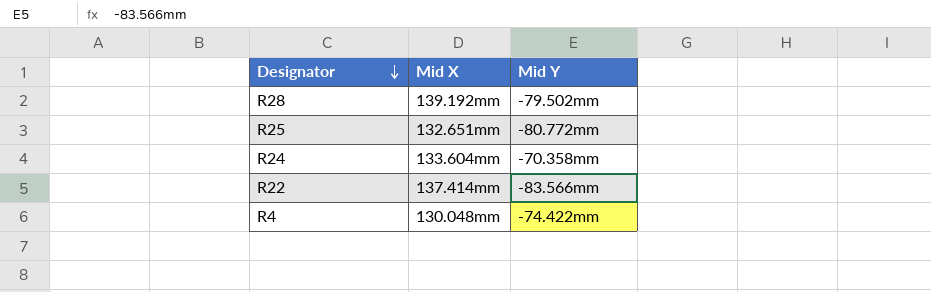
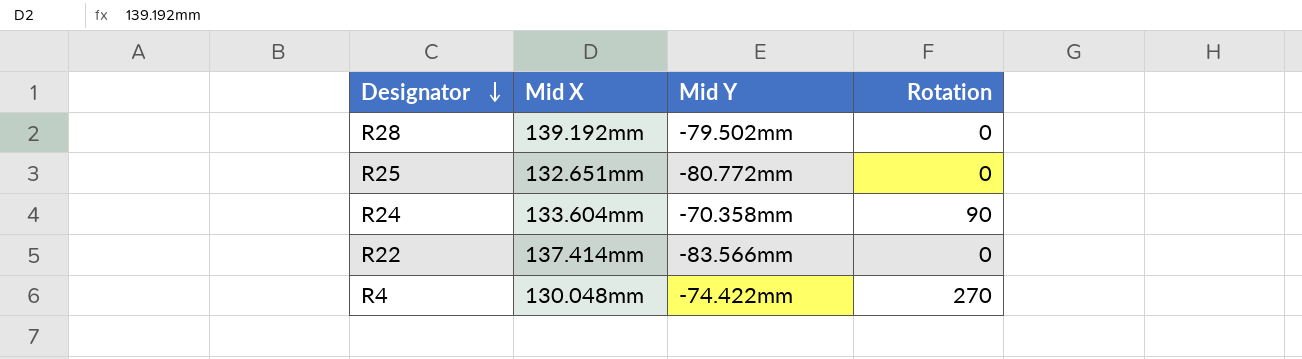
column Rotation | position: none -> 4

